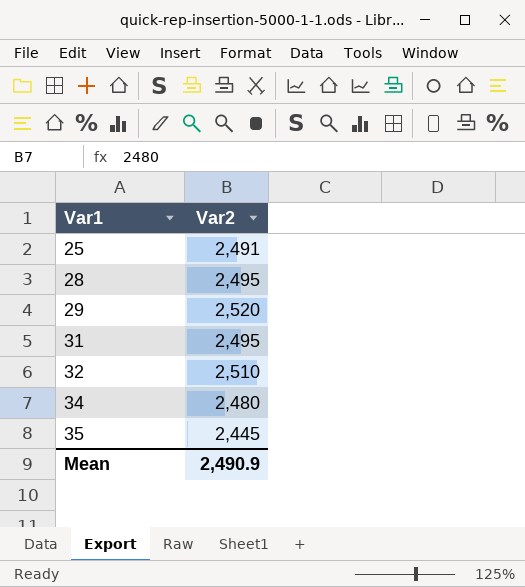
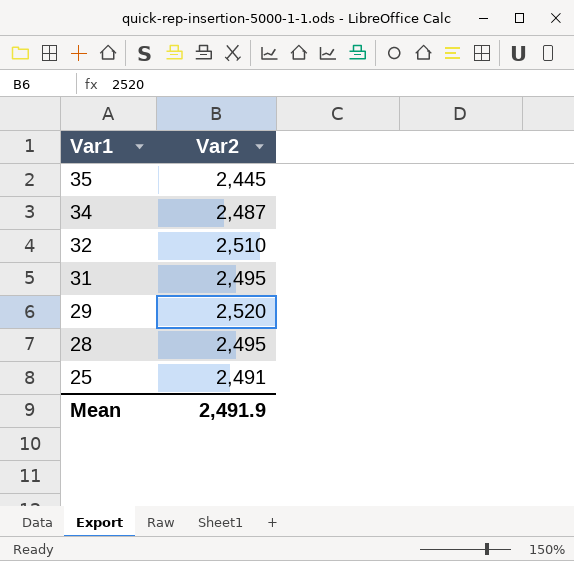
row order: Var1 ascending -> Var1 descending
34 | Var2: 2,480 -> 2,487
Mean | Var2: 2,490.9 -> 2,491.9

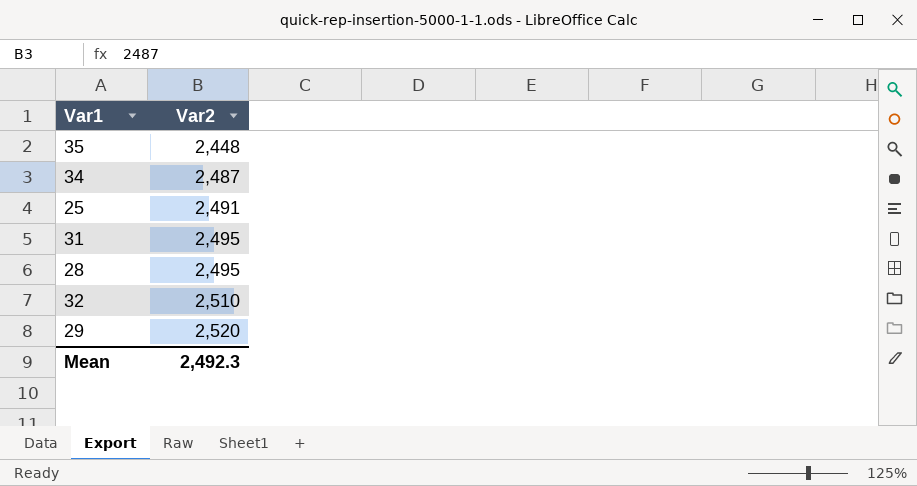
row order: Var1 descending -> Var2 ascending
35 | Var2: 2,445 -> 2,448
Mean | Var2: 2,491.9 -> 2,492.3

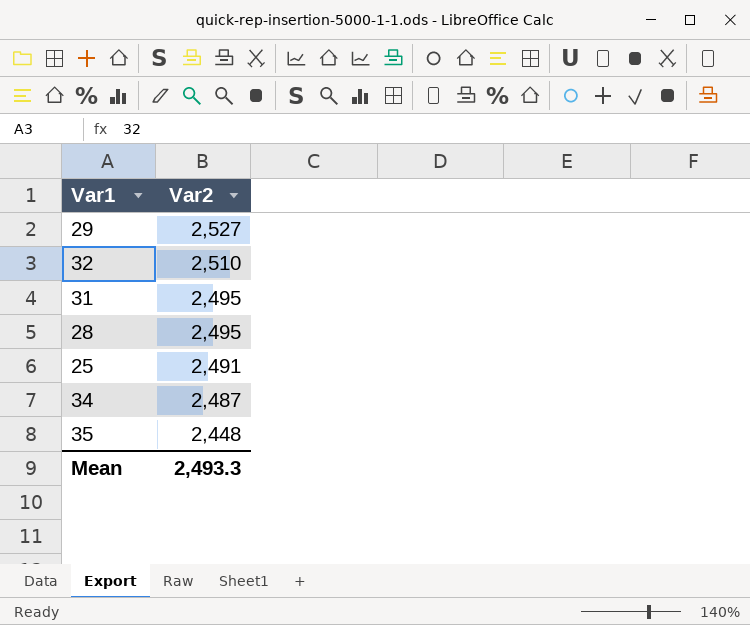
row order: Var2 ascending -> Var2 descending
29 | Var2: 2,520 -> 2,527
Mean | Var2: 2,492.3 -> 2,493.3

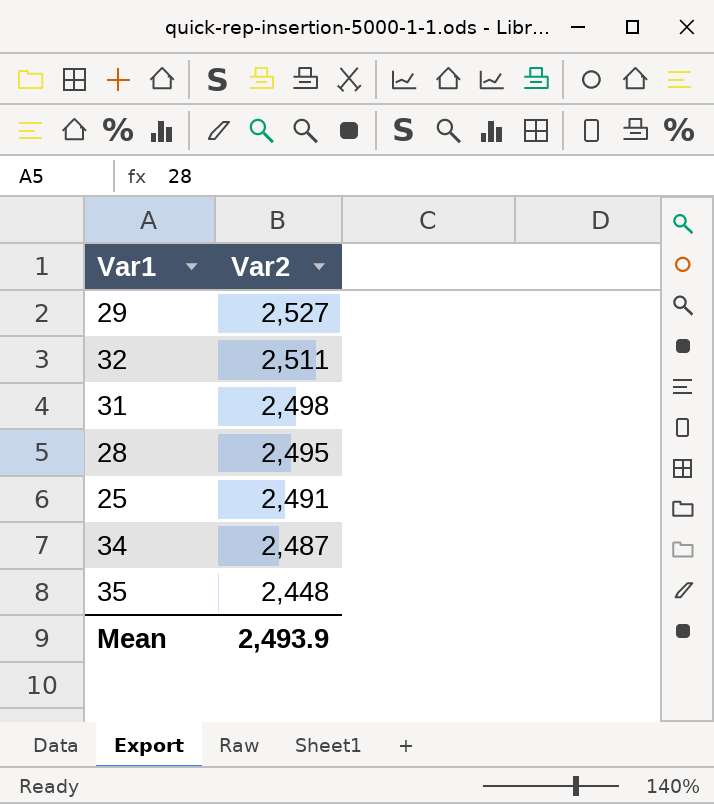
32 | Var2: 2,510 -> 2,511
31 | Var2: 2,495 -> 2,498
Mean | Var2: 2,493.3 -> 2,493.9

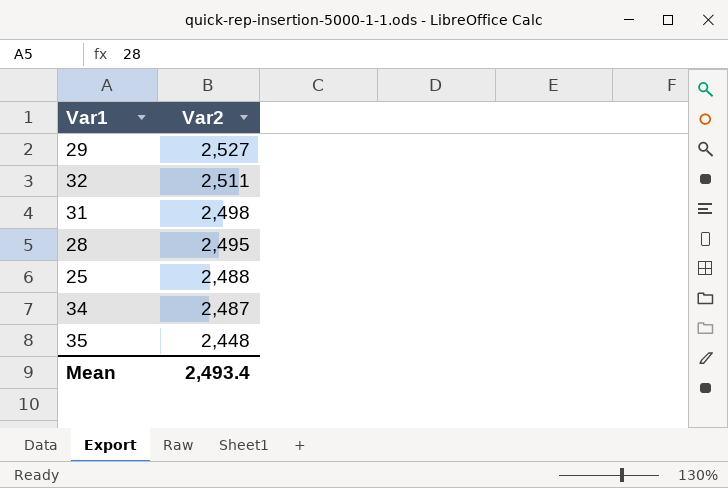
25 | Var2: 2,491 -> 2,488
Mean | Var2: 2,493.9 -> 2,493.4

